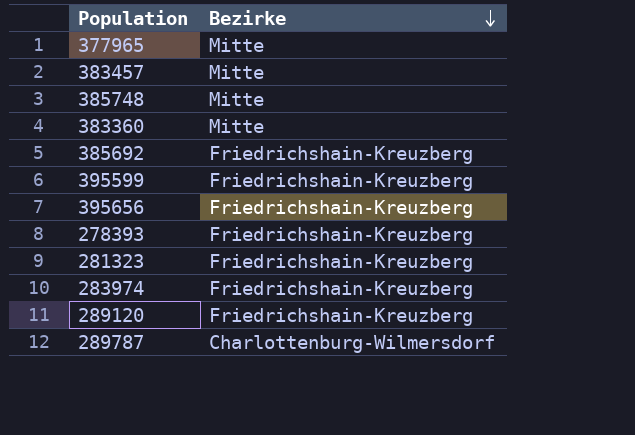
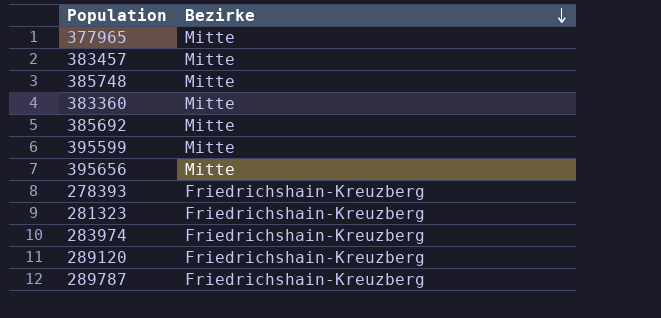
385692 | Bezirke: Friedrichshain-Kreuzberg -> Mitte
395599 | Bezirke: Friedrichshain-Kreuzberg -> Mitte
395656 | Bezirke: Friedrichshain-Kreuzberg -> Mitte
289787 | Bezirke: Charlottenburg-Wilmersdorf -> Friedrichshain-Kreuzberg

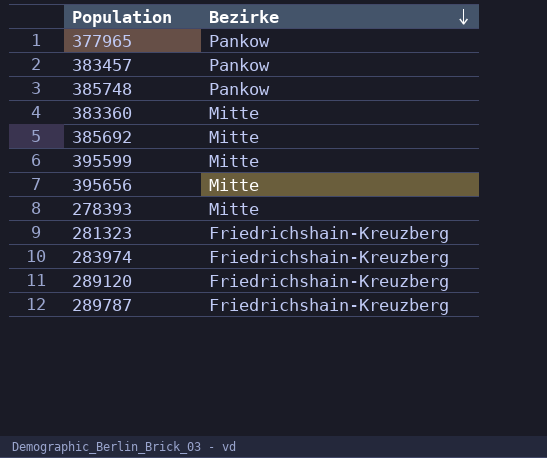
377965 | Bezirke: Mitte -> Pankow
383457 | Bezirke: Mitte -> Pankow
385748 | Bezirke: Mitte -> Pankow
278393 | Bezirke: Friedrichshain-Kreuzberg -> Mitte

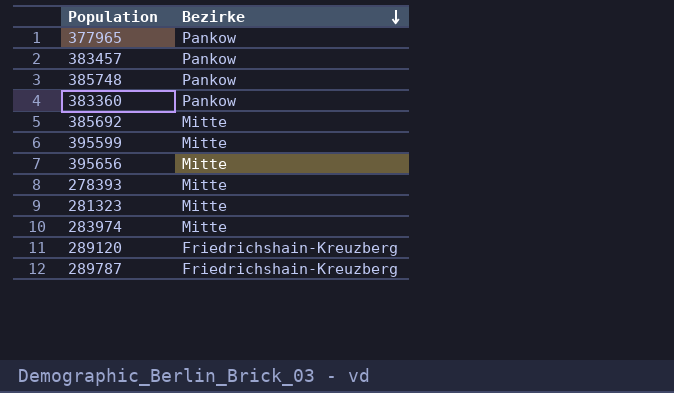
383360 | Bezirke: Mitte -> Pankow
281323 | Bezirke: Friedrichshain-Kreuzberg -> Mitte
283974 | Bezirke: Friedrichshain-Kreuzberg -> Mitte

